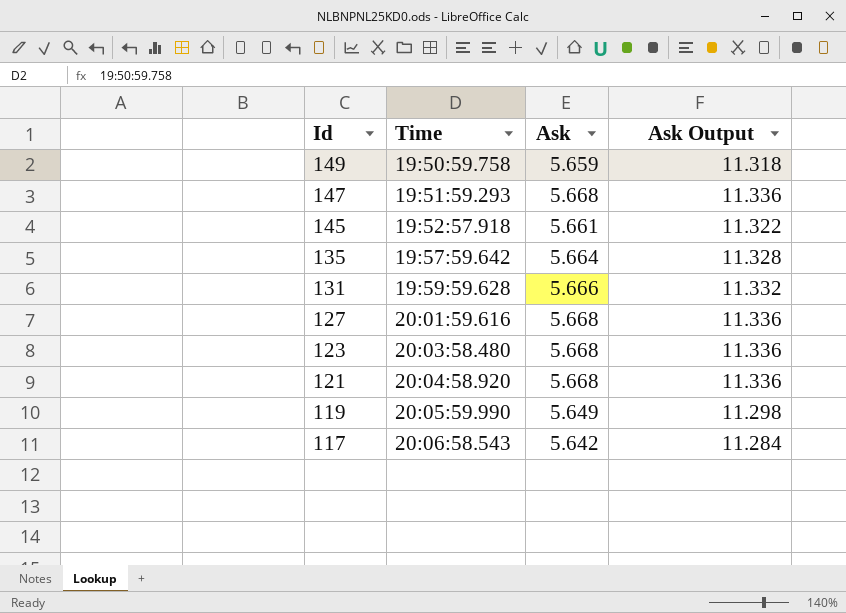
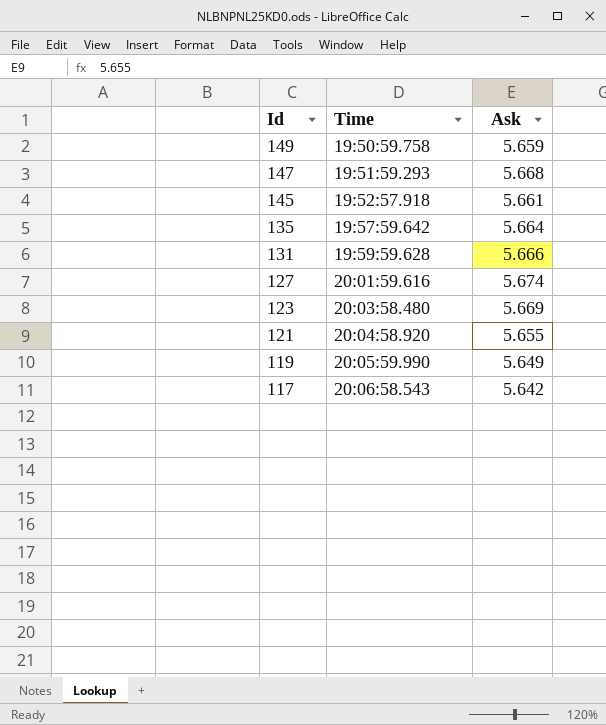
column Ask Output | formula: [Ask] * 2 -> none
127 | Ask: 5.668 -> 5.674
123 | Ask: 5.668 -> 5.669
121 | Ask: 5.668 -> 5.655

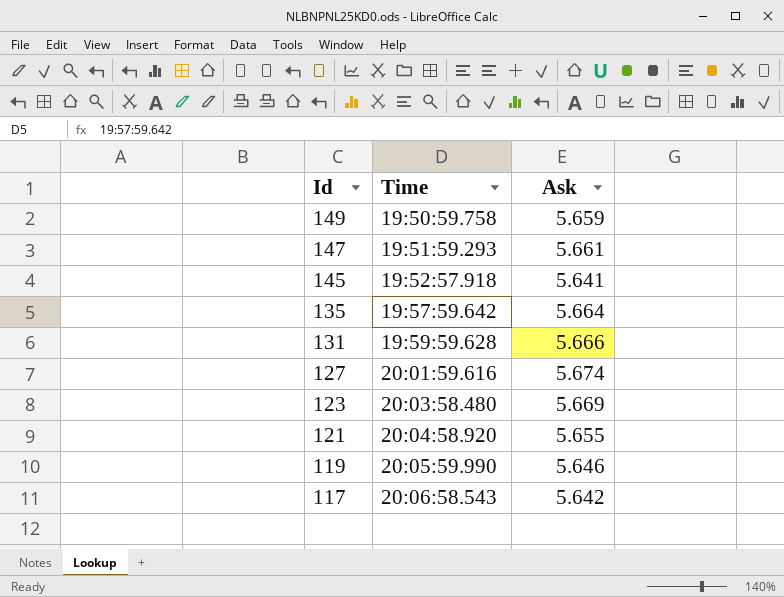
147 | Ask: 5.668 -> 5.661
145 | Ask: 5.661 -> 5.641
119 | Ask: 5.649 -> 5.646

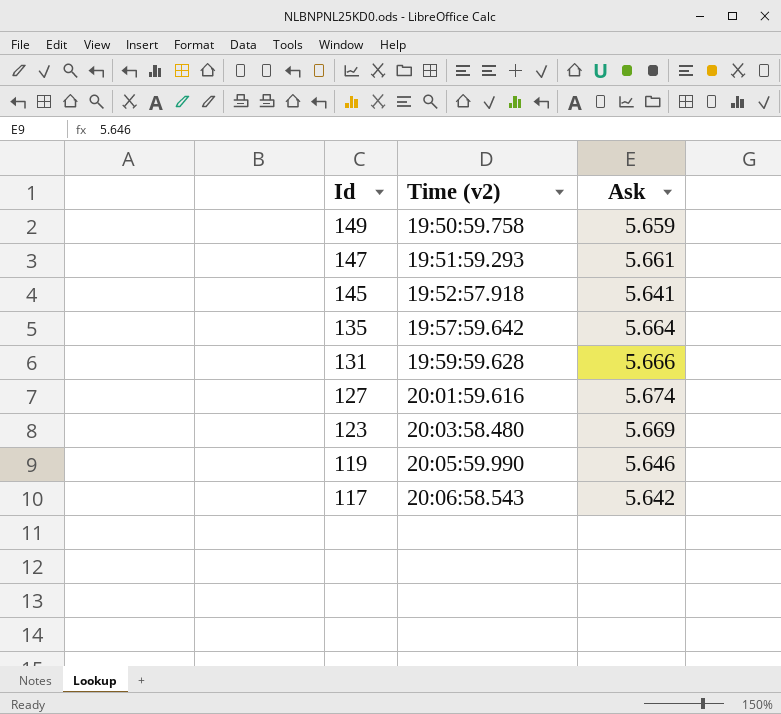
column name: Time -> Time (v2)
row 121: 20:04:58.920 | 5.655 -> none

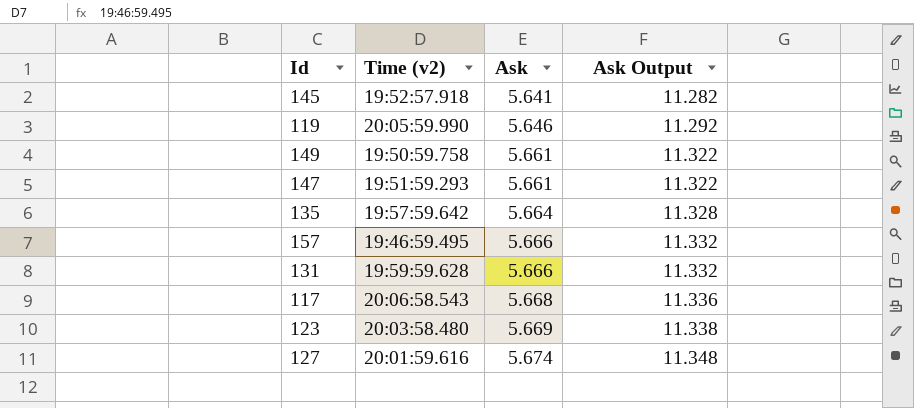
row order: Id descending -> Ask ascending
column Ask Output | formula: none -> [Ask] * 2
149 | Ask: 5.659 -> 5.661
row 157: none -> 19:46:59.495 | 5.666 | 11.332
117 | Ask: 5.642 -> 5.668

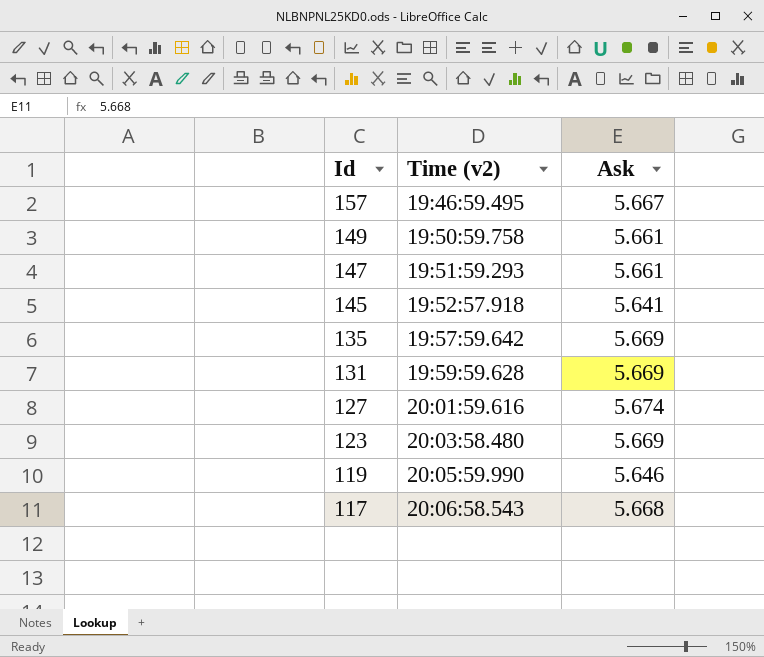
row order: Ask ascending -> Id descending
column Ask Output | formula: [Ask] * 2 -> none
157 | Ask: 5.666 -> 5.667
135 | Ask: 5.664 -> 5.669
131 | Ask: 5.666 -> 5.669

